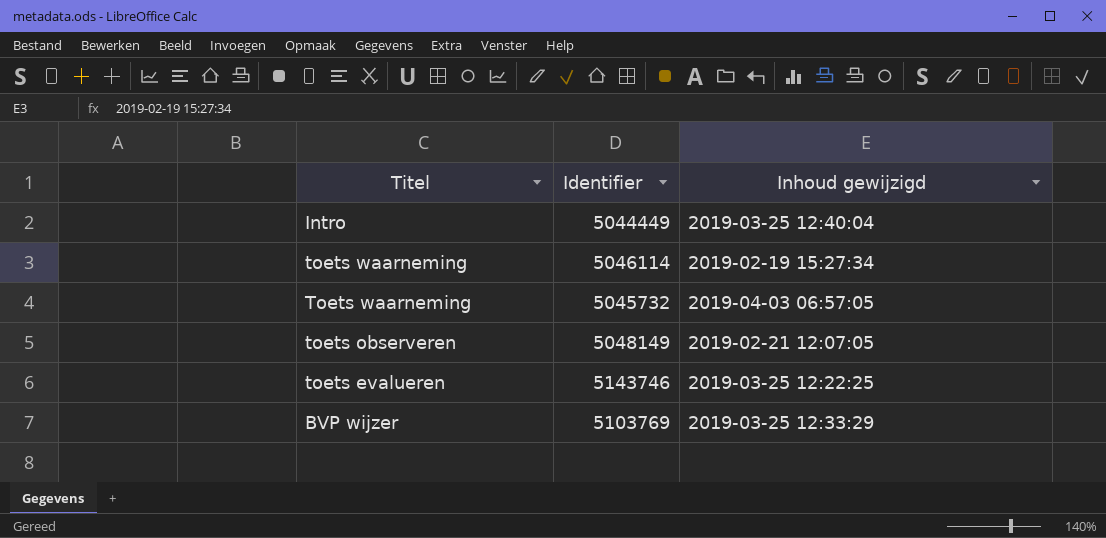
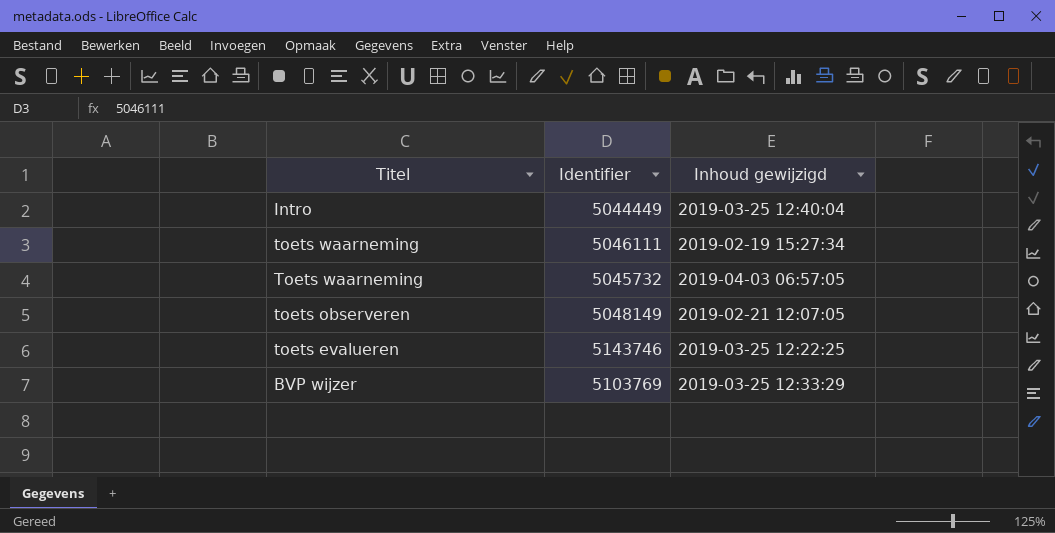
toets waarneming | Identifier: 5046114 -> 5046111

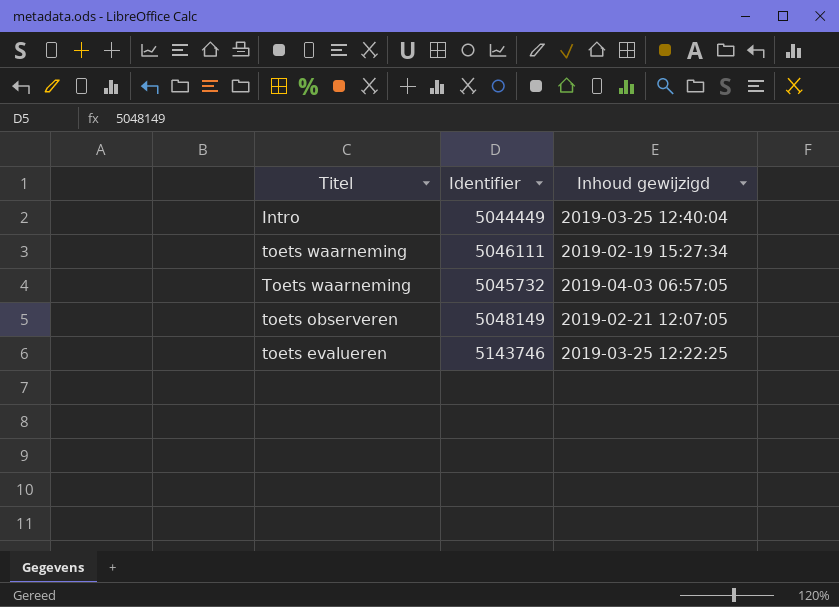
row BVP wijzer: 5103769 | 2019-03-25 12:33:29 -> none

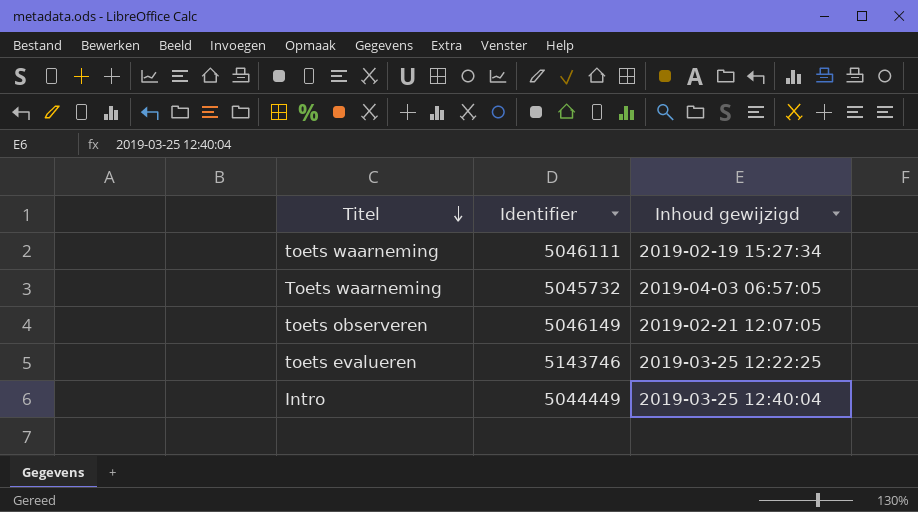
row order: none -> Titel descending
toets observeren | Identifier: 5048149 -> 5046149

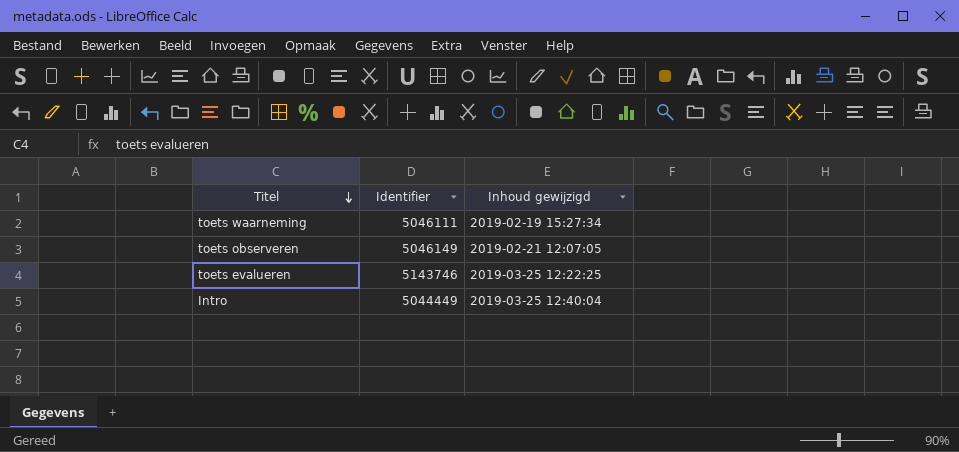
row Toets waarneming: 5045732 | 2019-04-03 06:57:05 -> none

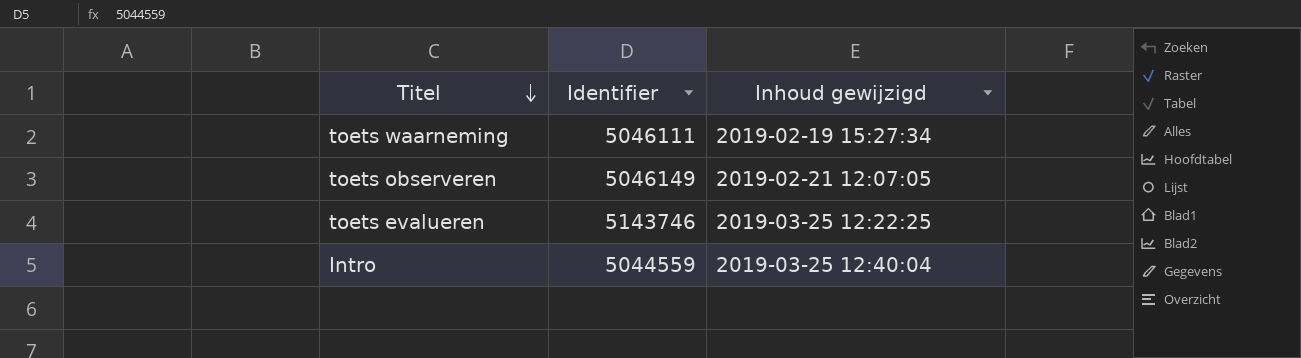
Intro | Identifier: 5044449 -> 5044559

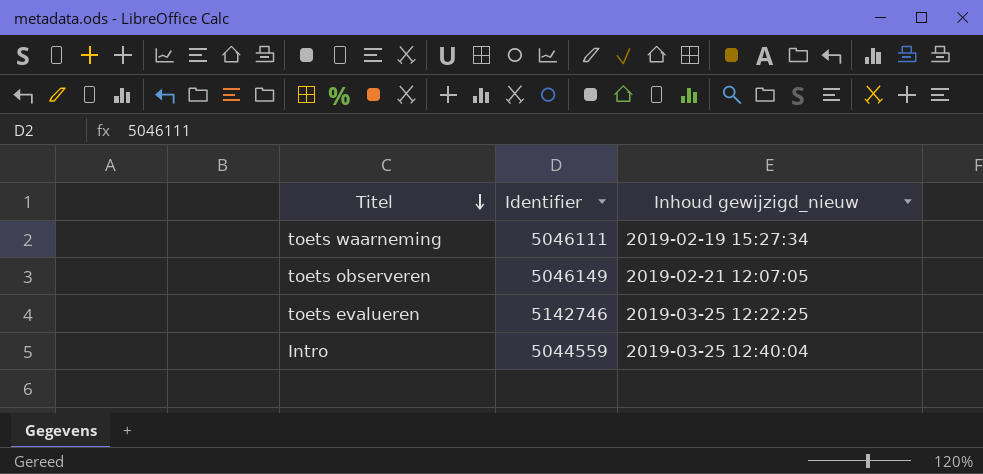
column name: Inhoud gewijzigd -> Inhoud gewijzigd_nieuw
toets evalueren | Identifier: 5143746 -> 5142746

